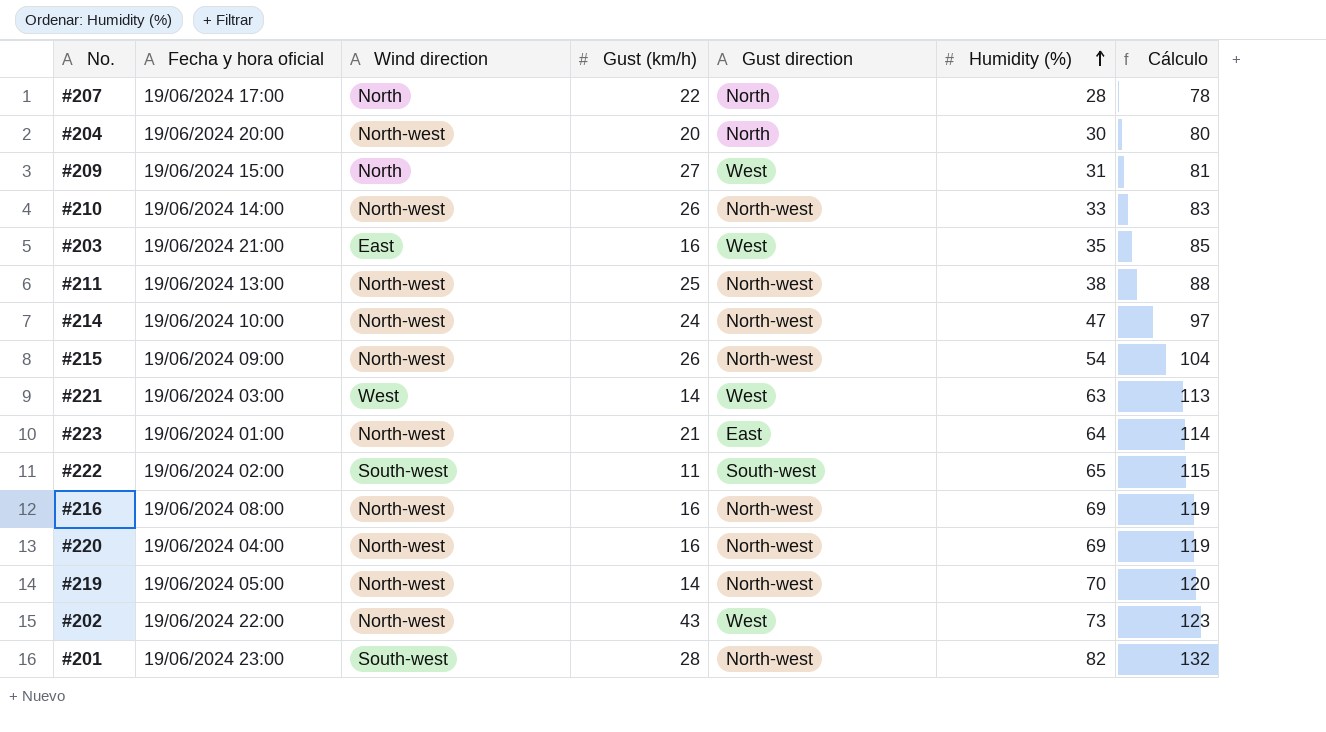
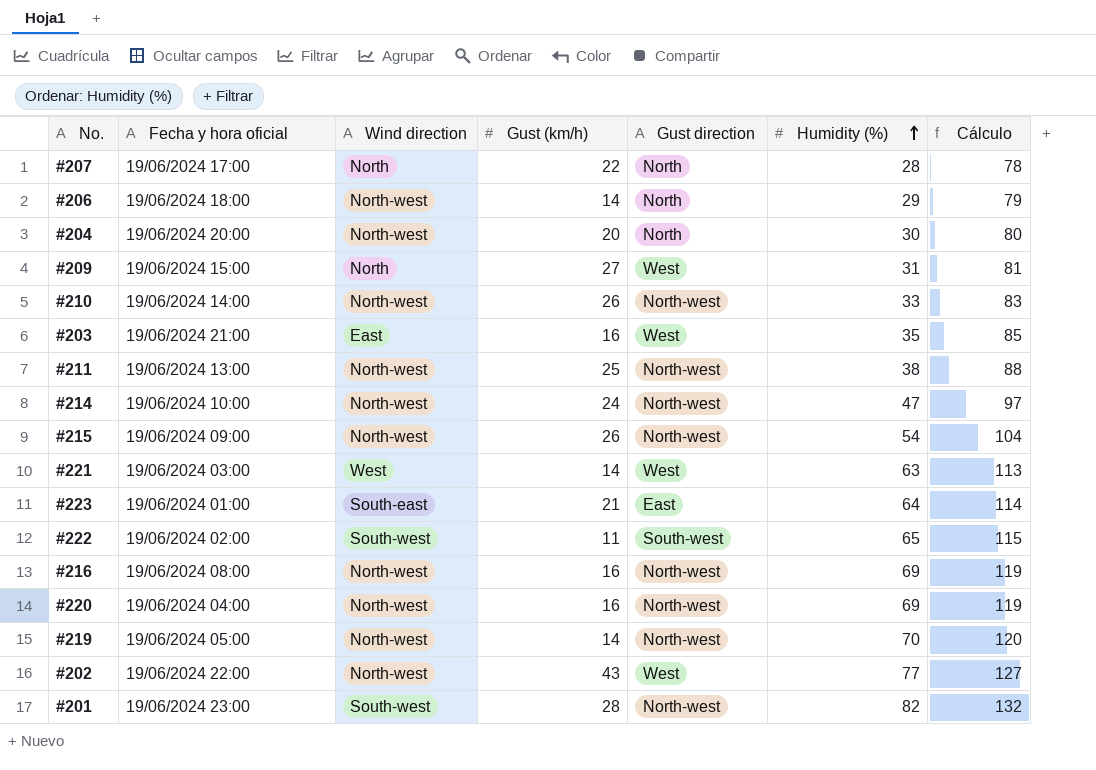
row #206: none -> 19/06/2024 18:00 | North-west | 14 | North | 29 | 79
#223 | Wind direction: North-west -> South-east
#202 | Humidity (%): 73 -> 77
#202 | Cálculo: 123 -> 127

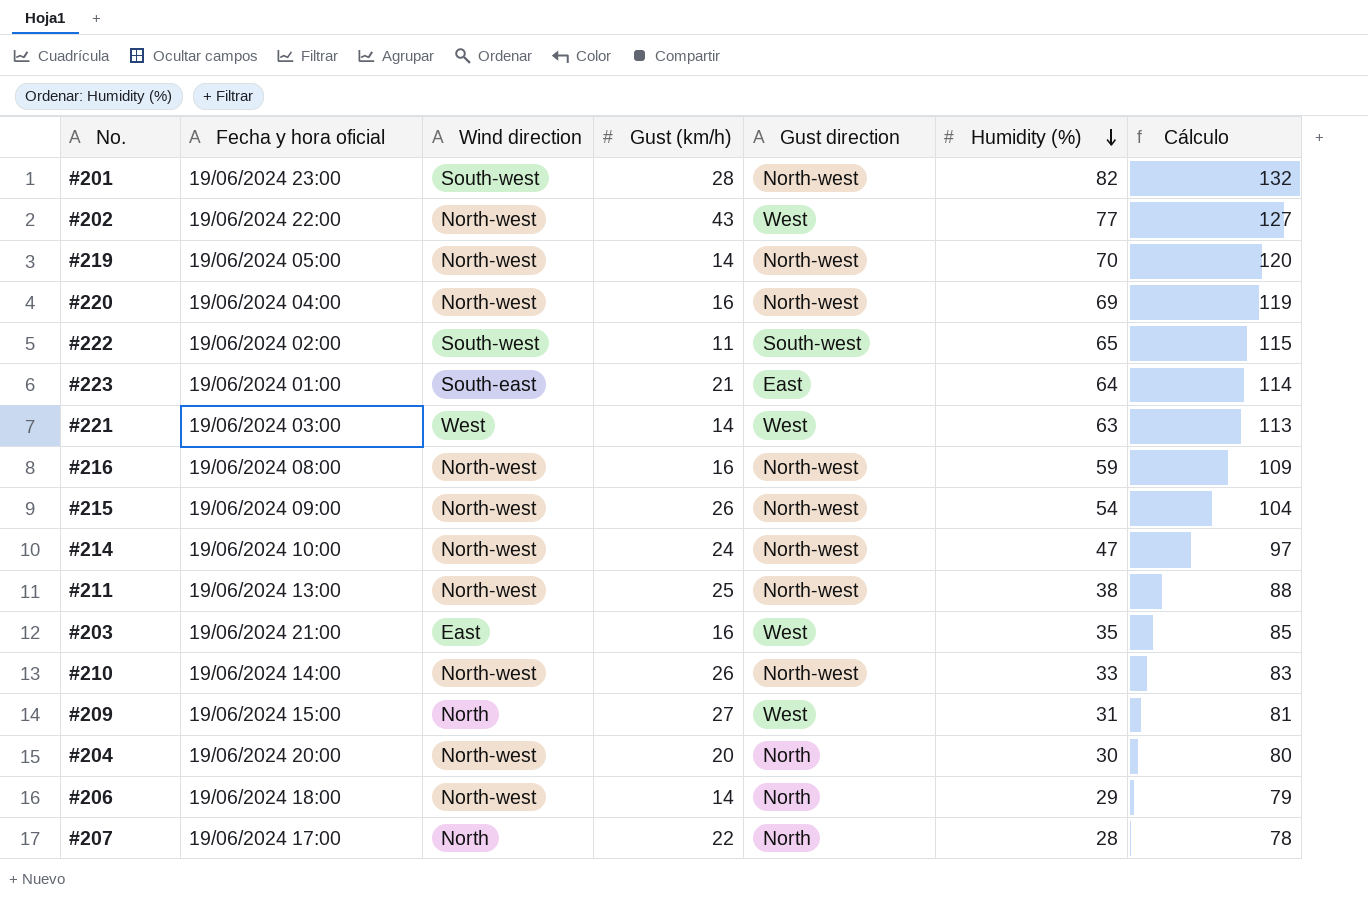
row order: Humidity (%) ascending -> Humidity (%) descending
#216 | Humidity (%): 69 -> 59
#216 | Cálculo: 119 -> 109

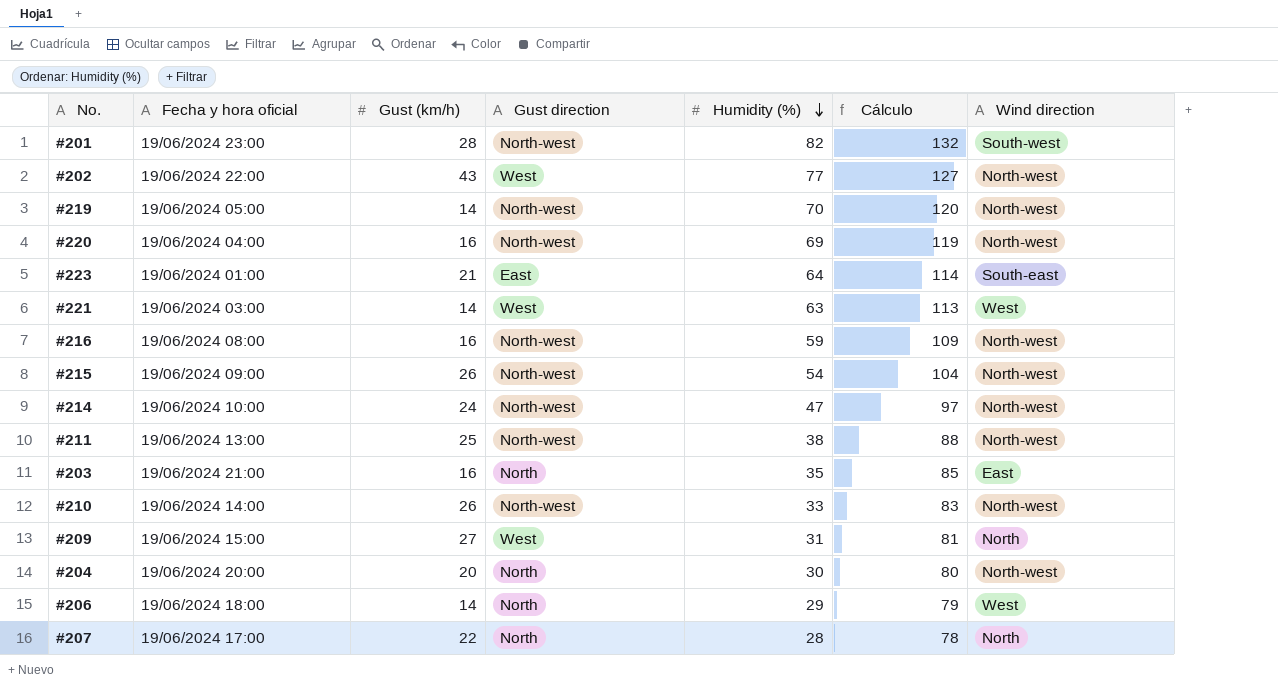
column Wind direction | position: 3 -> 7
row #222: 19/06/2024 02:00 | South-west | 11 | South-west | 65 | 115 -> none
#203 | Gust direction: West -> North
#206 | Wind direction: North-west -> West

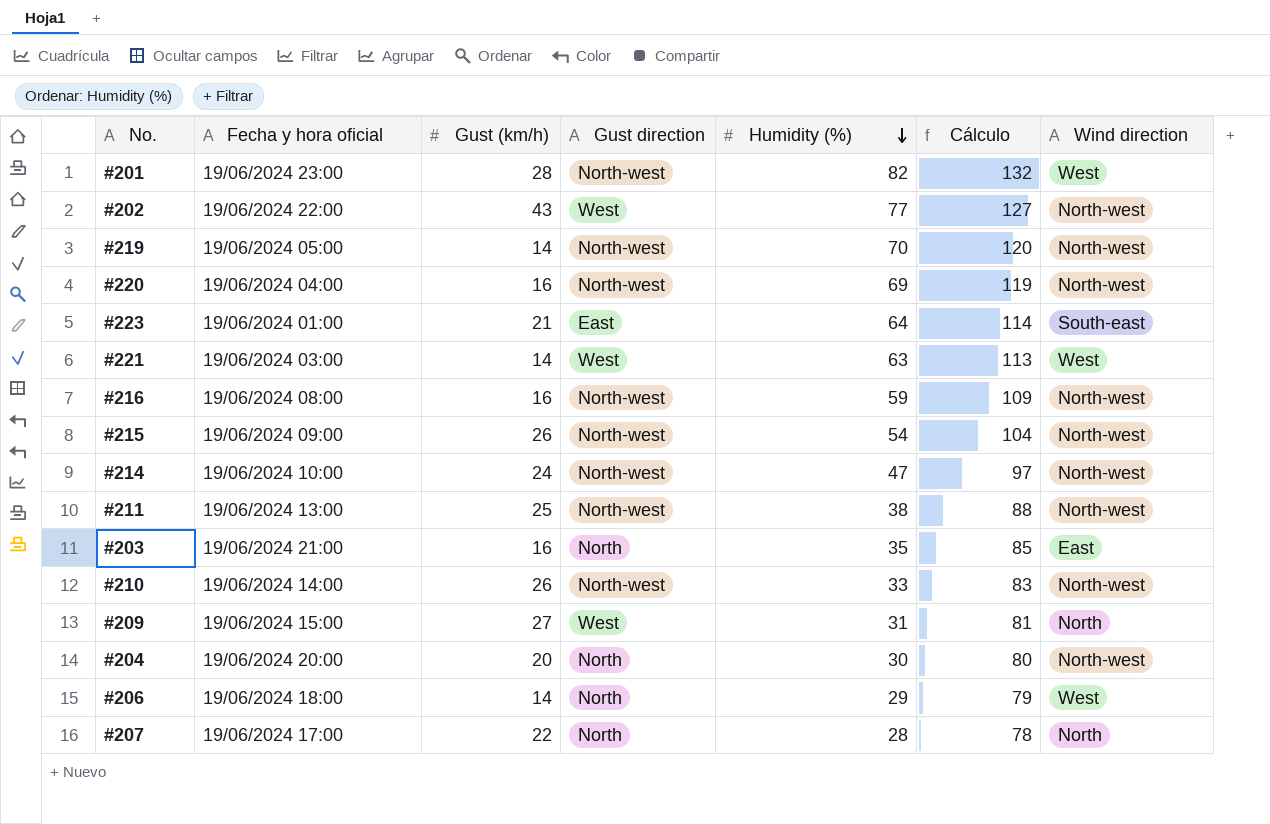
#201 | Wind direction: South-west -> West

